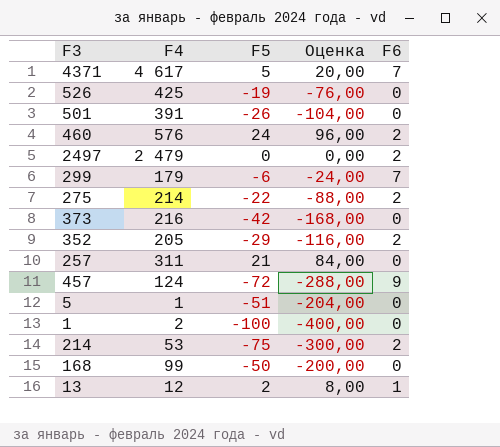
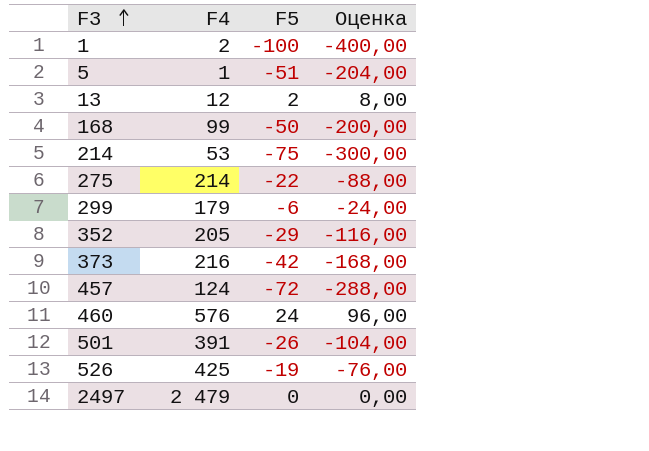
row order: none -> F3 ascending
column F6 | position: 5 -> none
row 4371: 4 617 | 5 | 20,00 | 7 -> none
row 257: 311 | 21 | 84,00 | 0 -> none

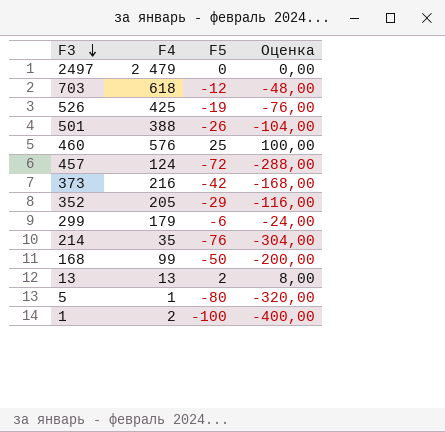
row order: F3 ascending -> F3 descending
row 275: 214 | -22 | -88,00 -> none
row 703: none -> 618 | -12 | -48,00
501 | F4: 391 -> 388
460 | F5: 24 -> 25
460 | Оценка: 96,00 -> 100,00
214 | F4: 53 -> 35
214 | F5: -75 -> -76
214 | Оценка: -300,00 -> -304,00
13 | F4: 12 -> 13
5 | F5: -51 -> -80
5 | Оценка: -204,00 -> -320,00

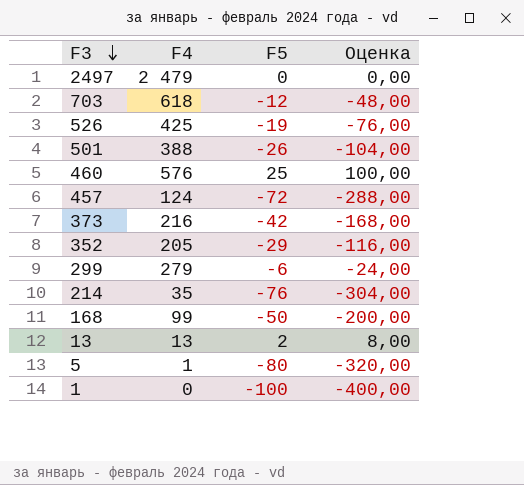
299 | F4: 179 -> 279
1 | F4: 2 -> 0

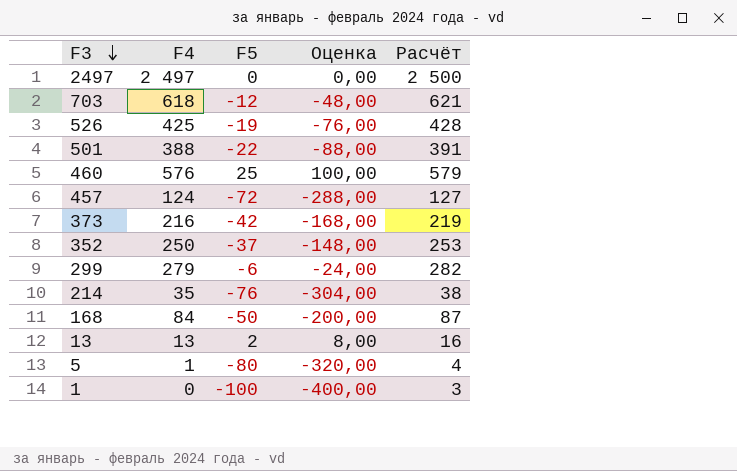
column Расчёт | formula: none -> [F4] + 3
2497 | F4: 2 479 -> 2 497
501 | F5: -26 -> -22
501 | Оценка: -104,00 -> -88,00
352 | F4: 205 -> 250
352 | F5: -29 -> -37
352 | Оценка: -116,00 -> -148,00
168 | F4: 99 -> 84

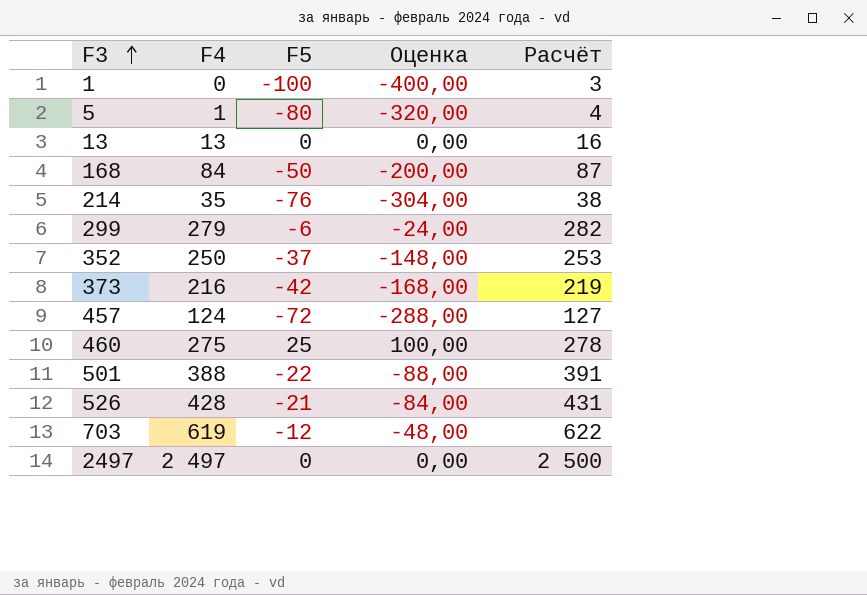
row order: F3 descending -> F3 ascending
13 | F5: 2 -> 0
13 | Оценка: 8,00 -> 0,00
460 | F4: 576 -> 275
460 | Расчёт: 579 -> 278
526 | F4: 425 -> 428
526 | F5: -19 -> -21
526 | Оценка: -76,00 -> -84,00
526 | Расчёт: 428 -> 431
703 | F4: 618 -> 619
703 | Расчёт: 621 -> 622

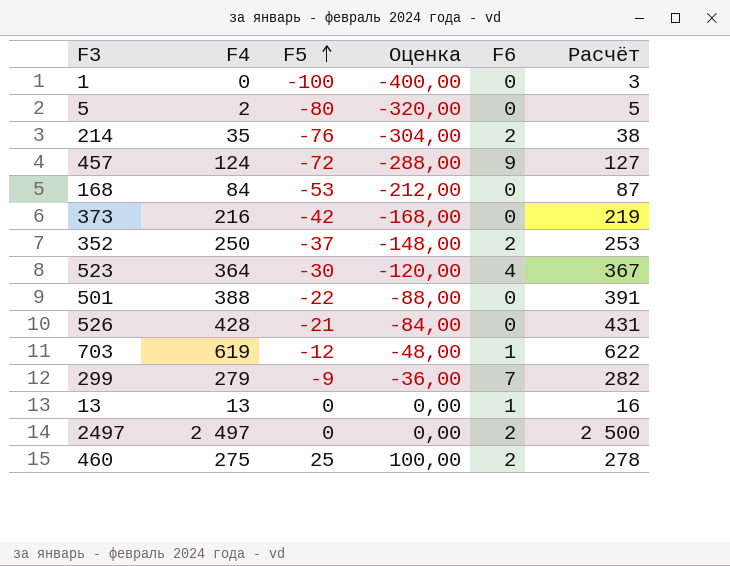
row order: F3 ascending -> F5 ascending
column F6 | position: none -> 5
5 | F4: 1 -> 2
5 | Расчёт: 4 -> 5
168 | F5: -50 -> -53
168 | Оценка: -200,00 -> -212,00
row 523: none -> 364 | -30 | -120,00 | 4 | 367
299 | F5: -6 -> -9
299 | Оценка: -24,00 -> -36,00

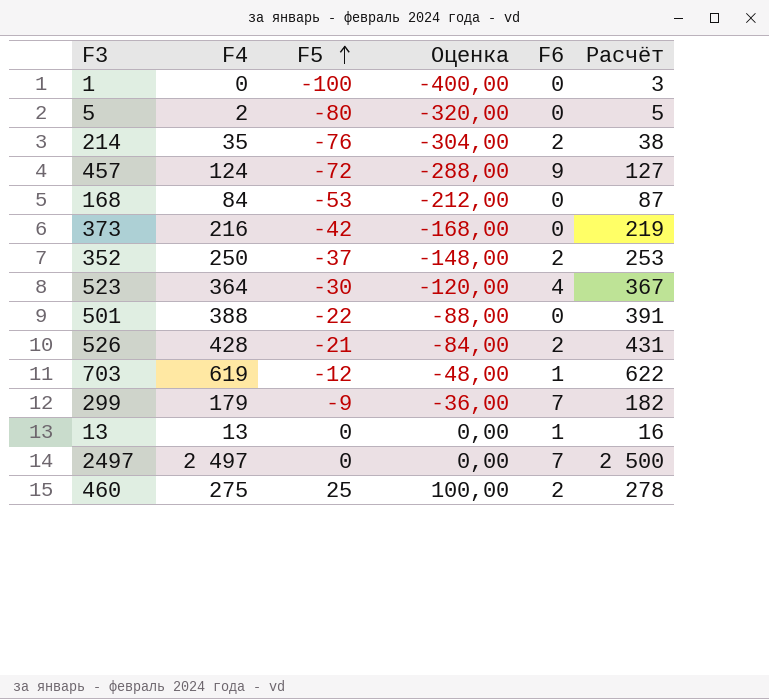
526 | F6: 0 -> 2
299 | F4: 279 -> 179
299 | Расчёт: 282 -> 182
2497 | F6: 2 -> 7

